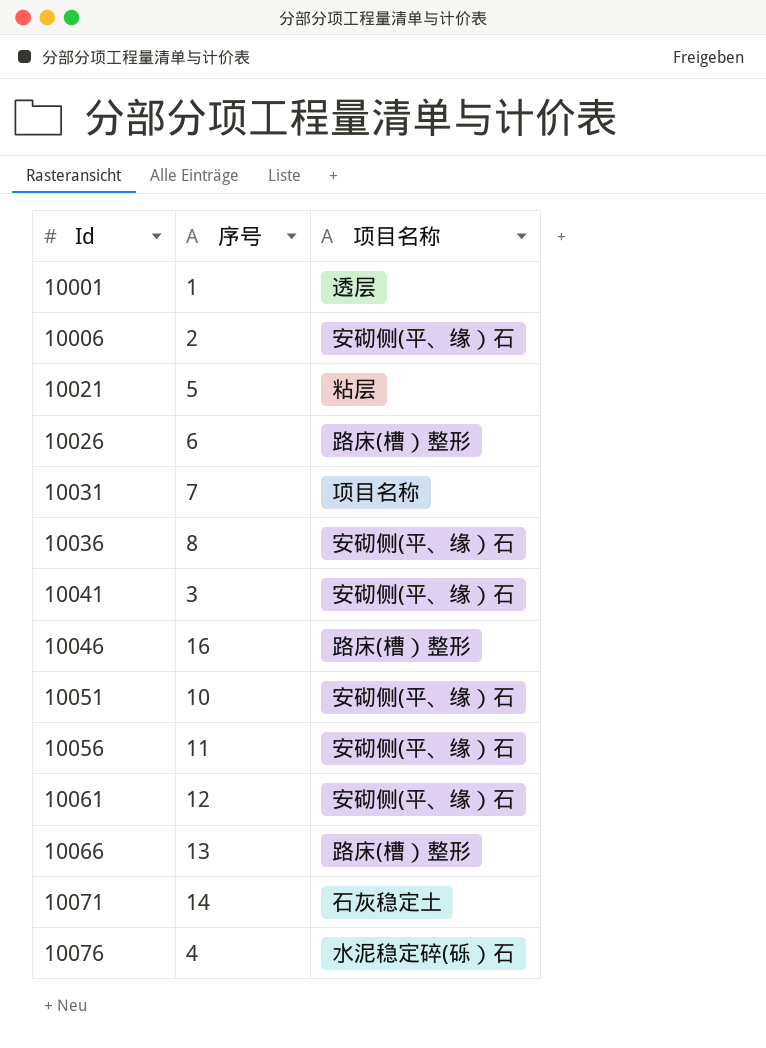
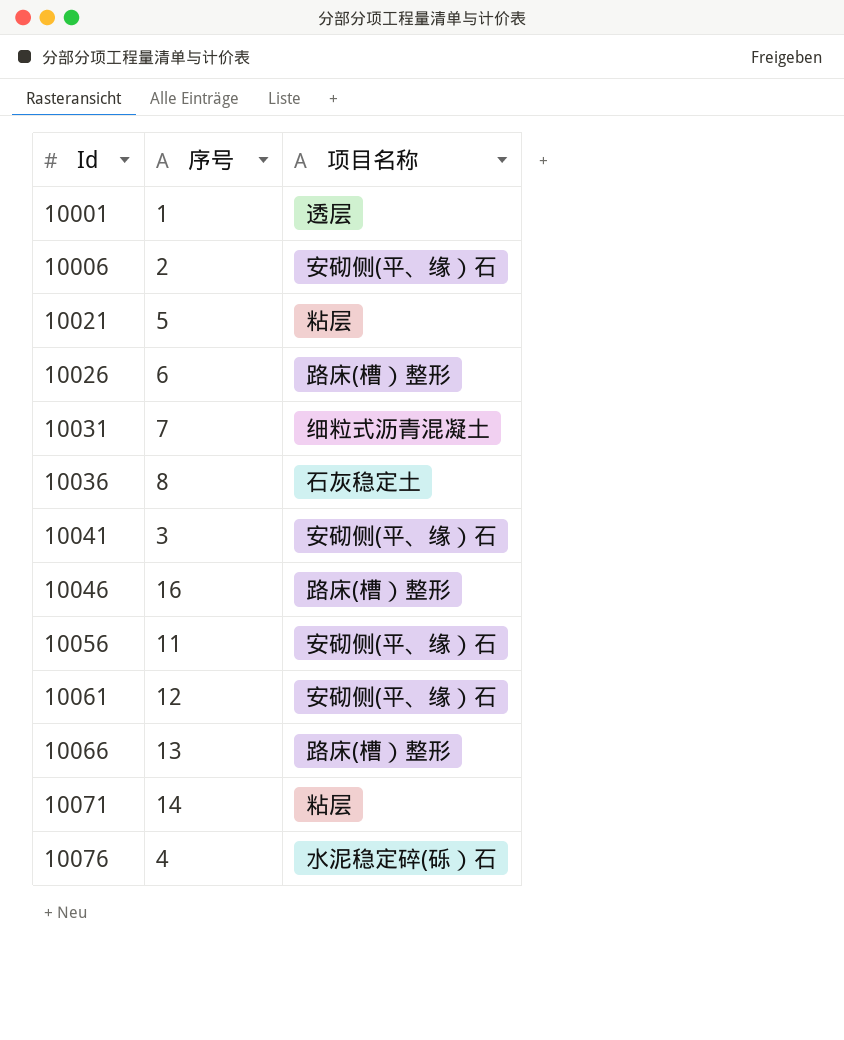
row 10051: 10 | 安砌侧(平、缘）石 -> none
10031 | 项目名称: 项目名称 -> 细粒式沥青混凝土
10036 | 项目名称: 安砌侧(平、缘）石 -> 石灰稳定土
10071 | 项目名称: 石灰稳定土 -> 粘层

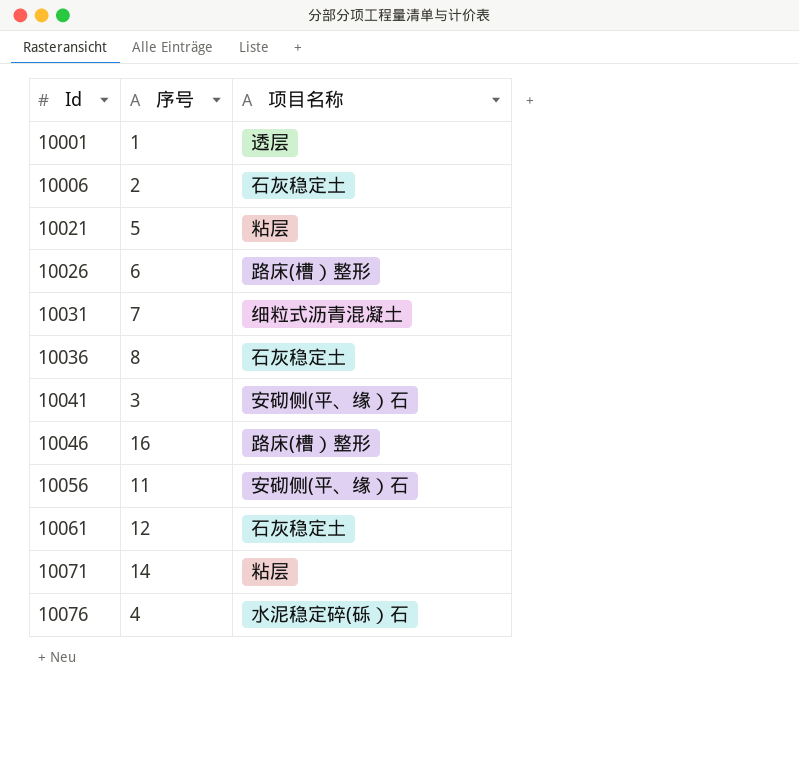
row 10066: 13 | 路床(槽）整形 -> none
10006 | 项目名称: 安砌侧(平、缘）石 -> 石灰稳定土
10061 | 项目名称: 安砌侧(平、缘）石 -> 石灰稳定土

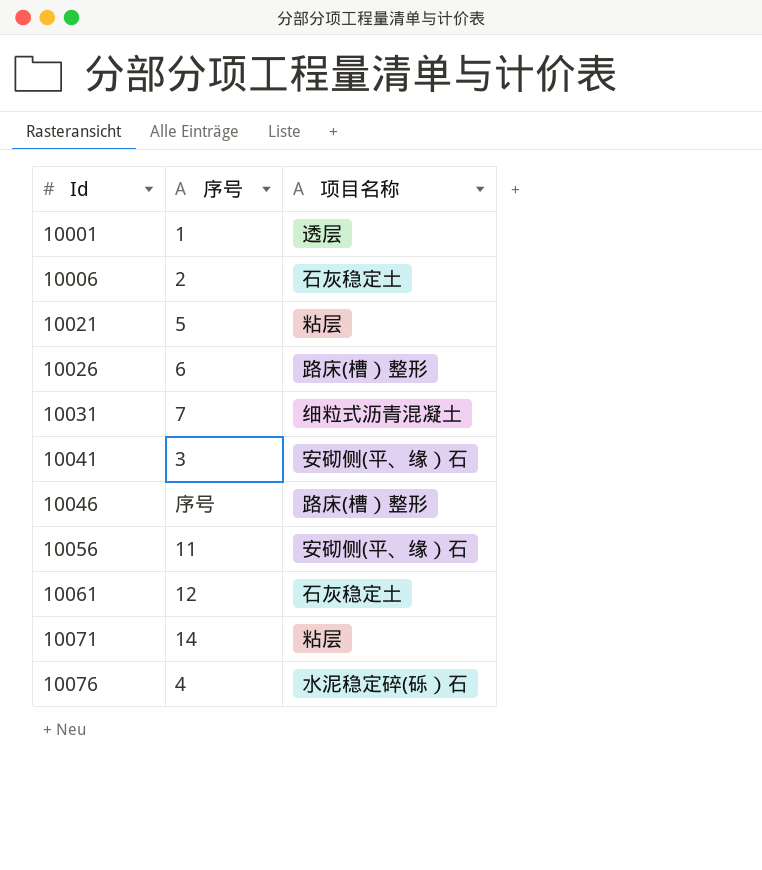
row 10036: 8 | 石灰稳定土 -> none
10046 | 序号: 16 -> 序号

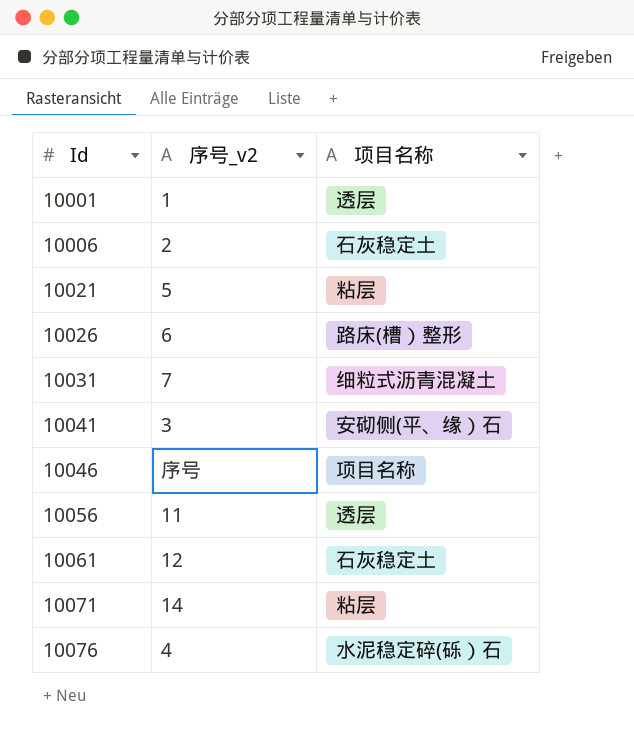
column name: 序号 -> 序号_v2
10046 | 项目名称: 路床(槽）整形 -> 项目名称
10056 | 项目名称: 安砌侧(平、缘）石 -> 透层

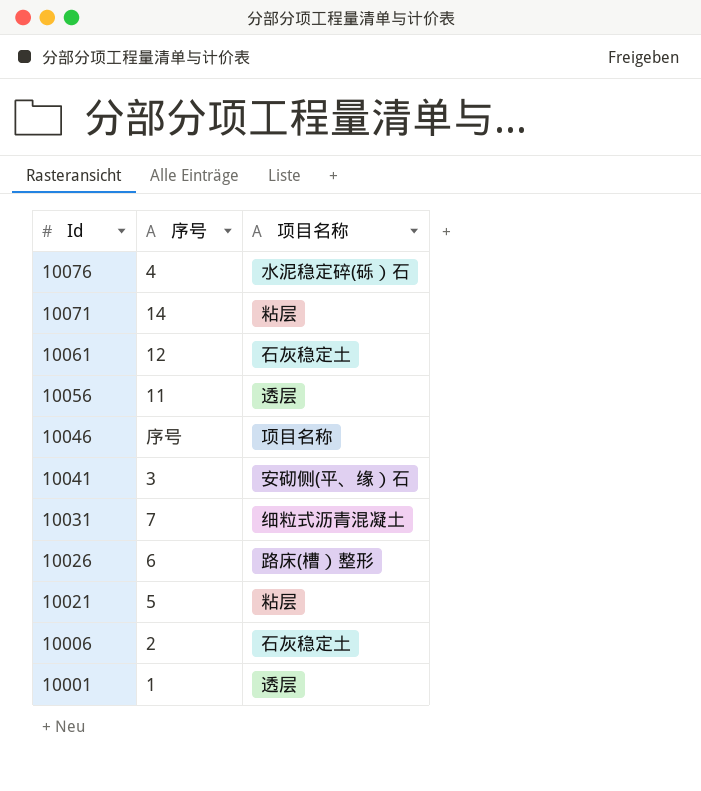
row order: Id ascending -> Id descending
column name: 序号_v2 -> 序号

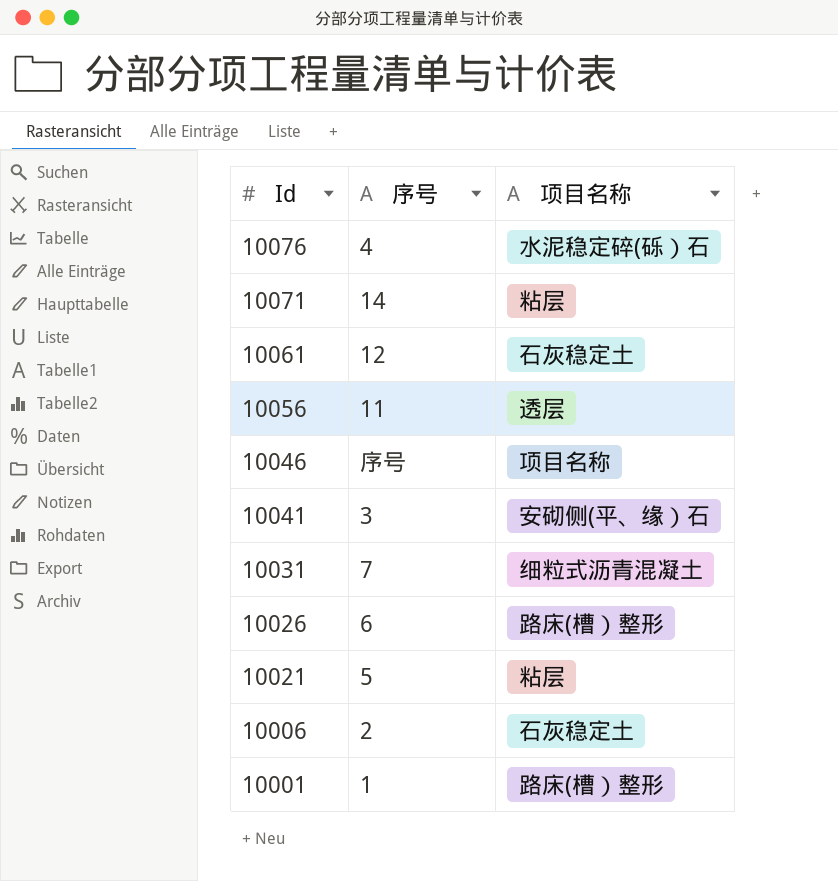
10001 | 项目名称: 透层 -> 路床(槽）整形

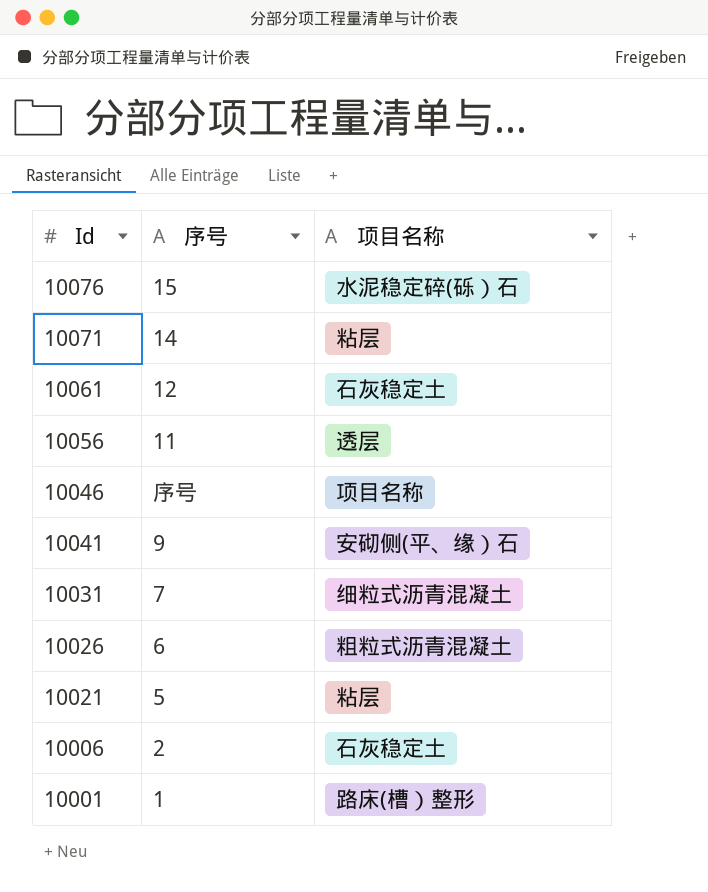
10076 | 序号: 4 -> 15
10041 | 序号: 3 -> 9
10026 | 项目名称: 路床(槽）整形 -> 粗粒式沥青混凝土

